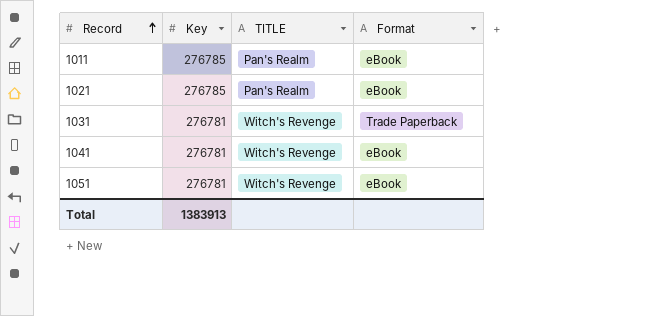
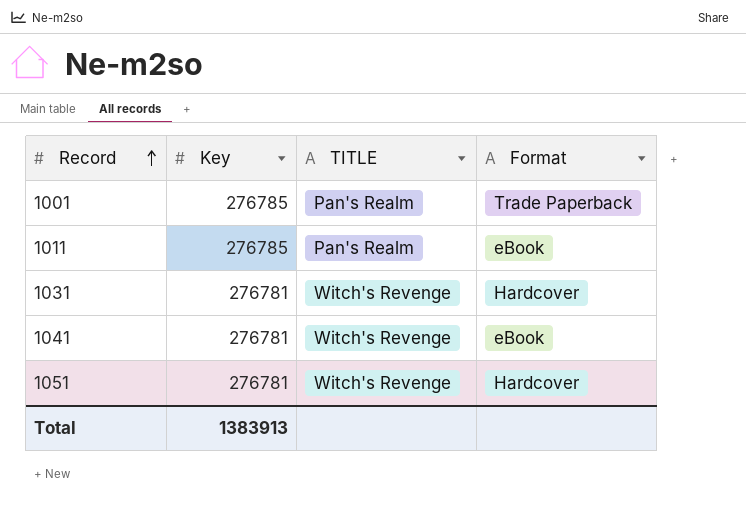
row 1021: 276785 | Pan's Realm | eBook -> none
row 1001: none -> 276785 | Pan's Realm | Trade Paperback
1031 | Format: Trade Paperback -> Hardcover
1051 | Format: eBook -> Hardcover

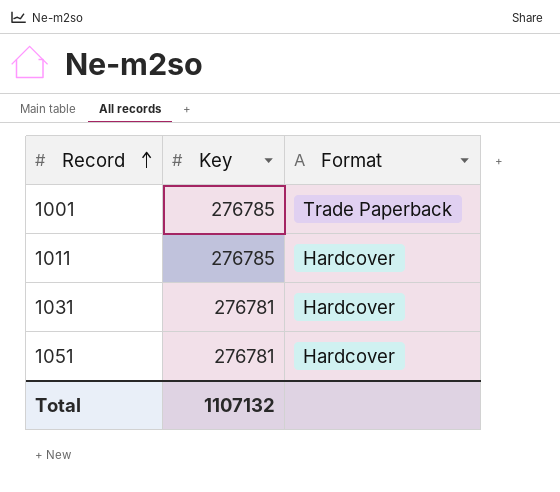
column TITLE | position: 3 -> none
row 1041: 276781 | Witch's Revenge | eBook -> none
1011 | Format: eBook -> Hardcover
Total | Key: 1383913 -> 1107132

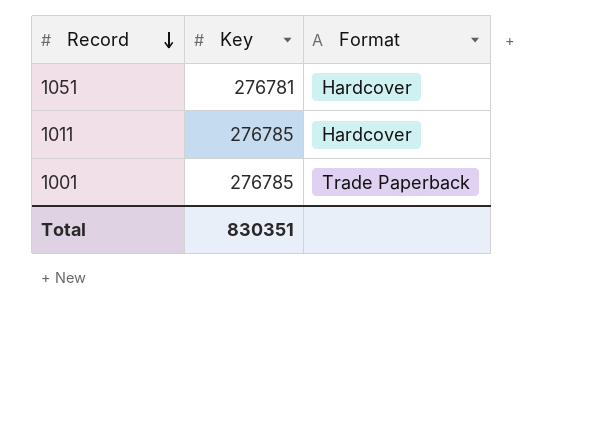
row order: Record ascending -> Record descending
row 1031: 276781 | Hardcover -> none
Total | Key: 1107132 -> 830351

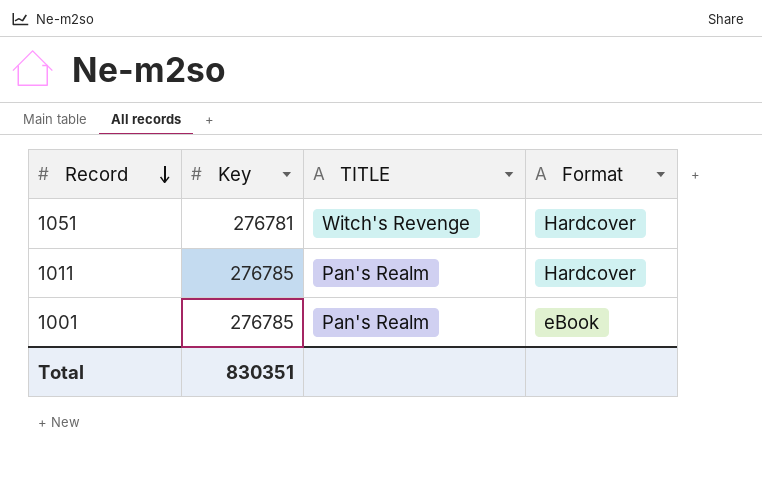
column TITLE | position: none -> 3
1001 | Format: Trade Paperback -> eBook

